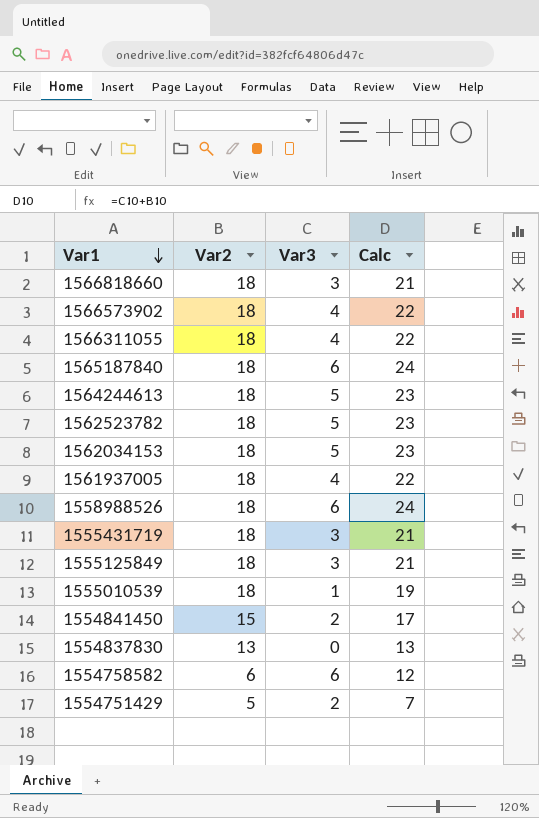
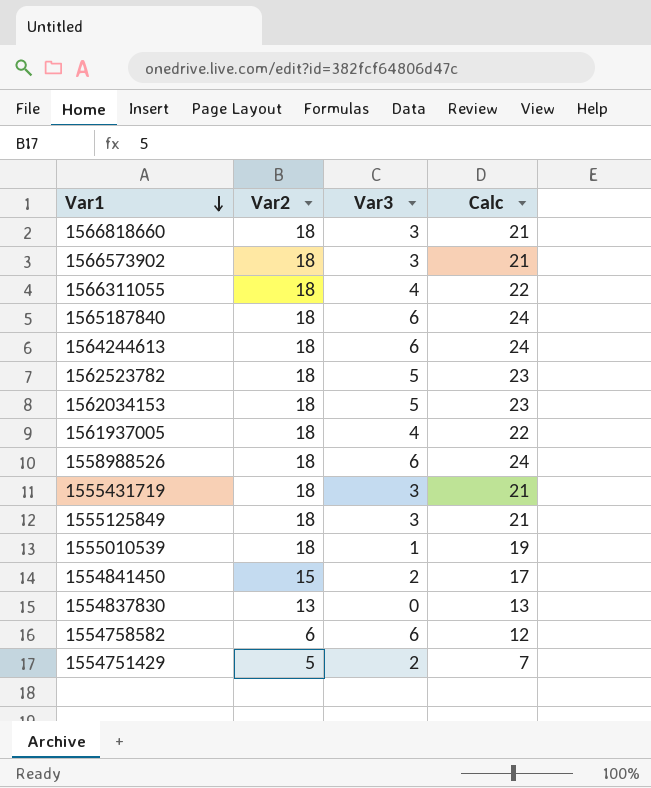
1566573902 | Var3: 4 -> 3
1566573902 | Calc: 22 -> 21
1564244613 | Var3: 5 -> 6
1564244613 | Calc: 23 -> 24

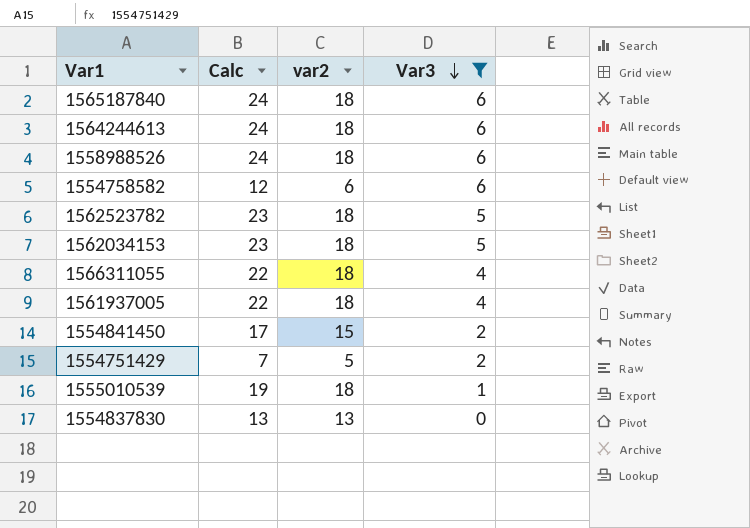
filter: none -> Var3 != 3
row order: Var1 descending -> Var3 descending
column Calc | position: 4 -> 2
column name: Var2 -> var2

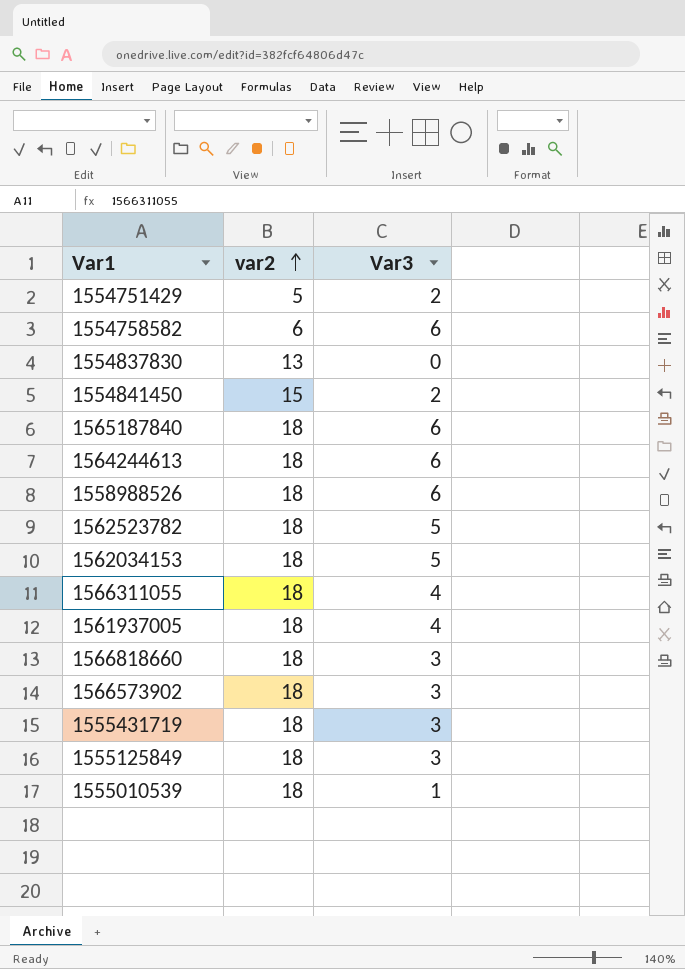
filter: Var3 != 3 -> none
row order: Var3 descending -> var2 ascending
column Calc | formula: [var2] + [Var3] -> none

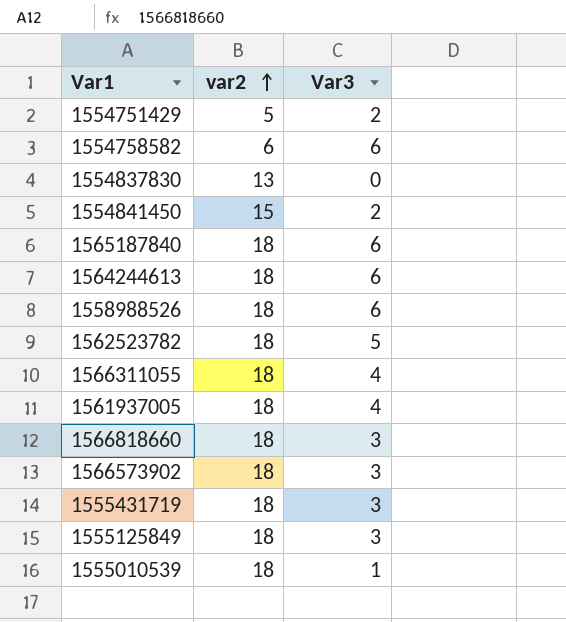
row 1562034153: 18 | 5 -> none

